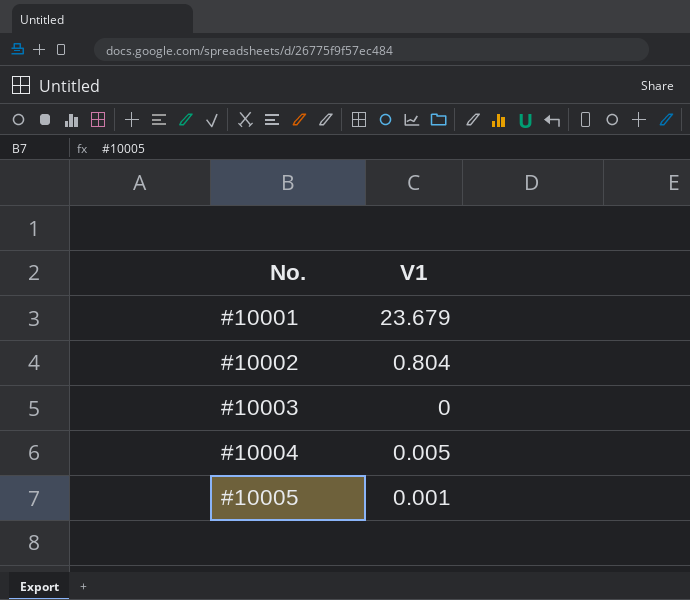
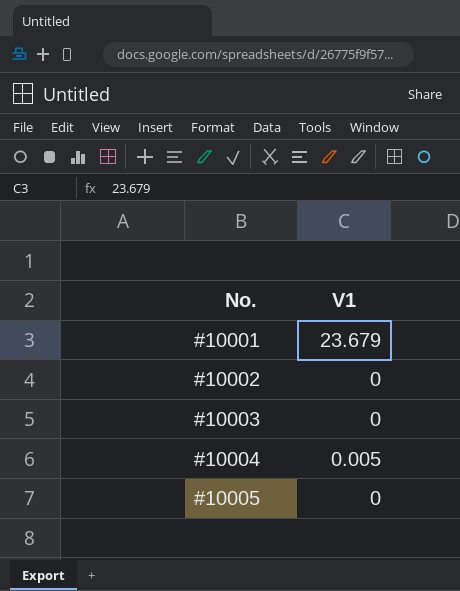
#10002 | V1: 0.804 -> 0
#10005 | V1: 0.001 -> 0

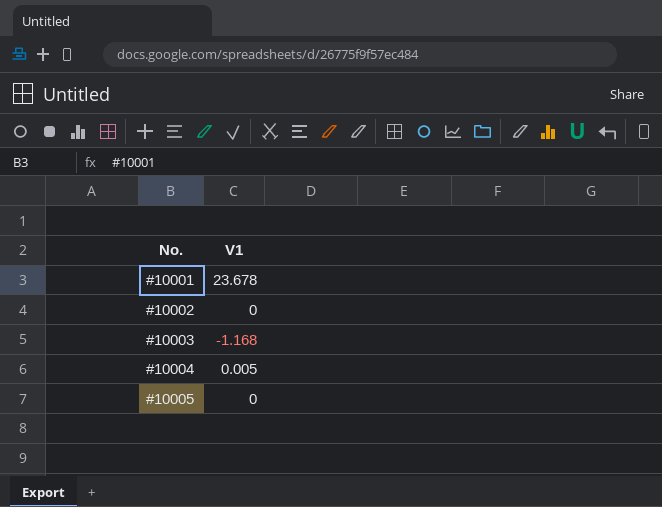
#10001 | V1: 23.679 -> 23.678
#10003 | V1: 0 -> -1.168

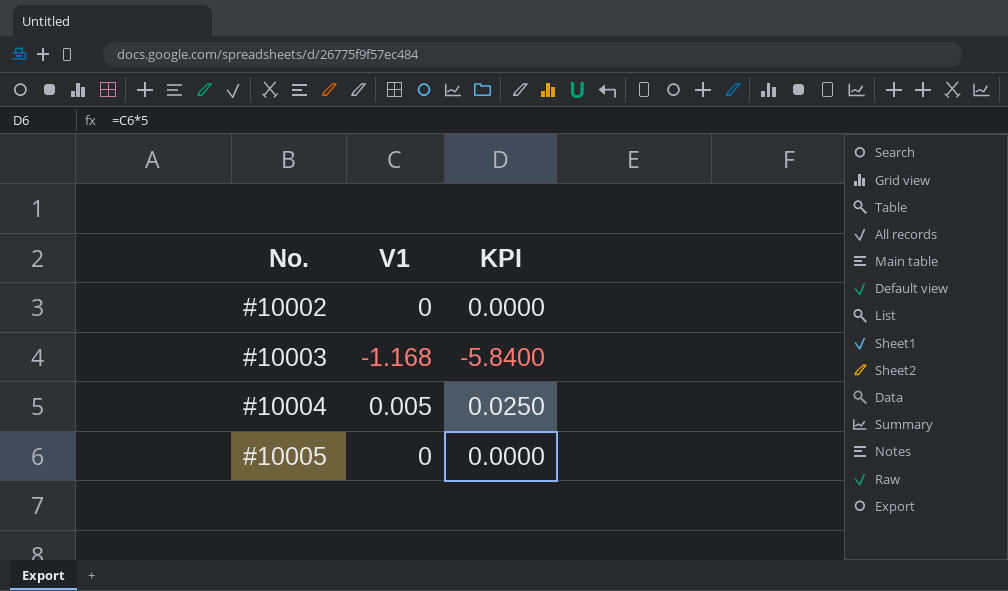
column KPI | formula: none -> [V1] * 5
row #10001: 23.678 -> none

